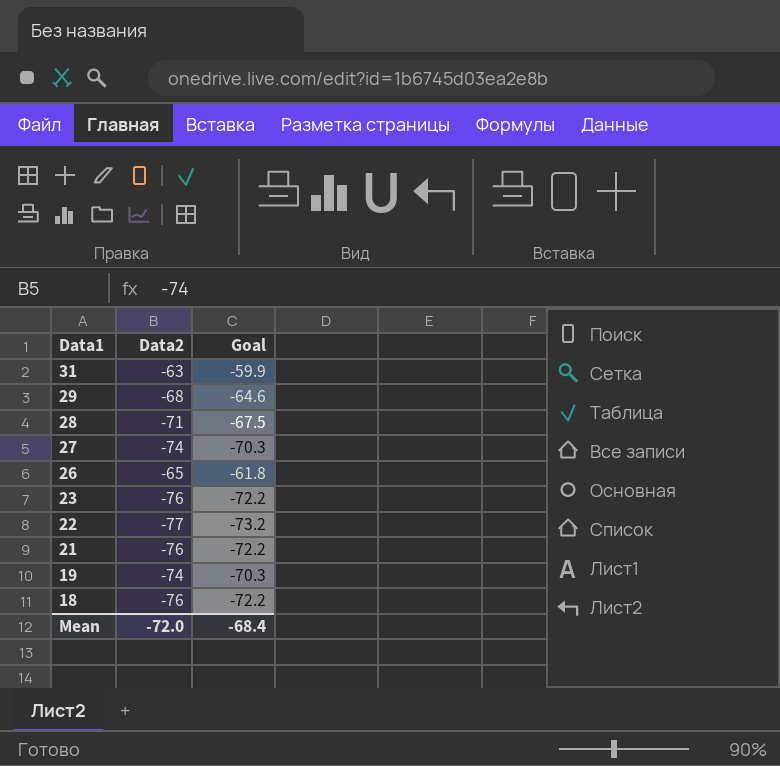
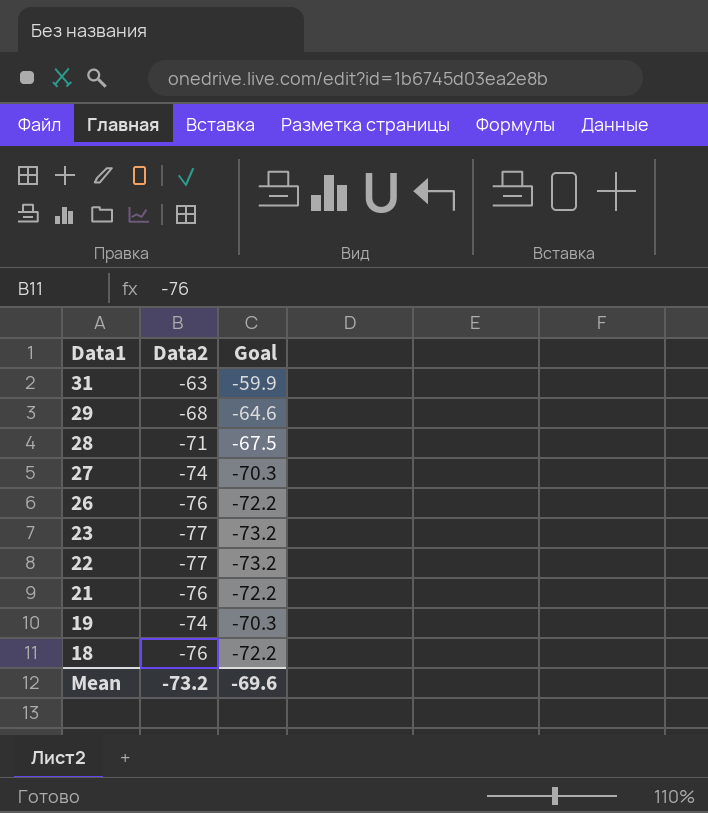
26 | Data2: -65 -> -76
26 | Goal: -61.8 -> -72.2
23 | Data2: -76 -> -77
23 | Goal: -72.2 -> -73.2
Mean | Data2: -72.0 -> -73.2
Mean | Goal: -68.4 -> -69.6

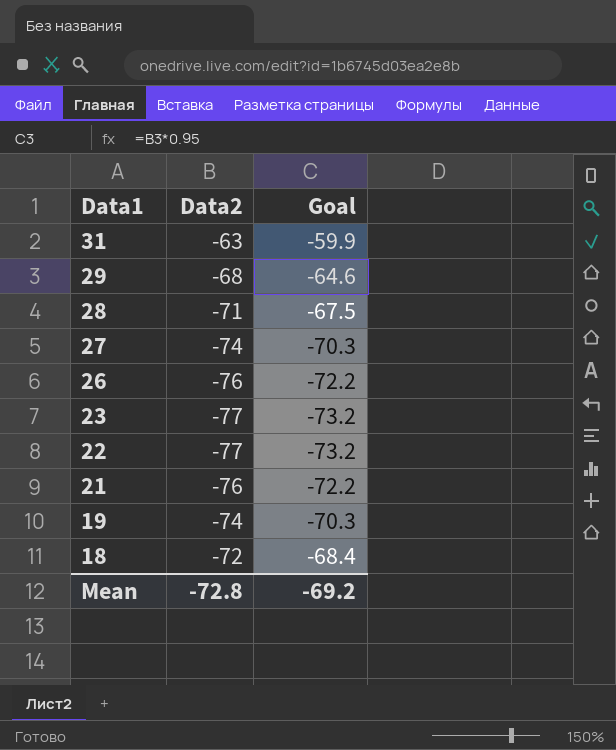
18 | Data2: -76 -> -72
18 | Goal: -72.2 -> -68.4
Mean | Data2: -73.2 -> -72.8
Mean | Goal: -69.6 -> -69.2

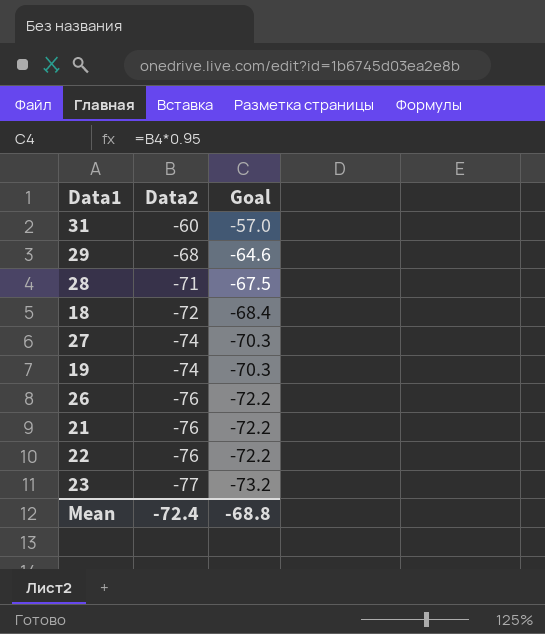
row order: Data1 descending -> Data2 descending
31 | Data2: -63 -> -60
31 | Goal: -59.9 -> -57.0
22 | Data2: -77 -> -76
22 | Goal: -73.2 -> -72.2
Mean | Data2: -72.8 -> -72.4
Mean | Goal: -69.2 -> -68.8

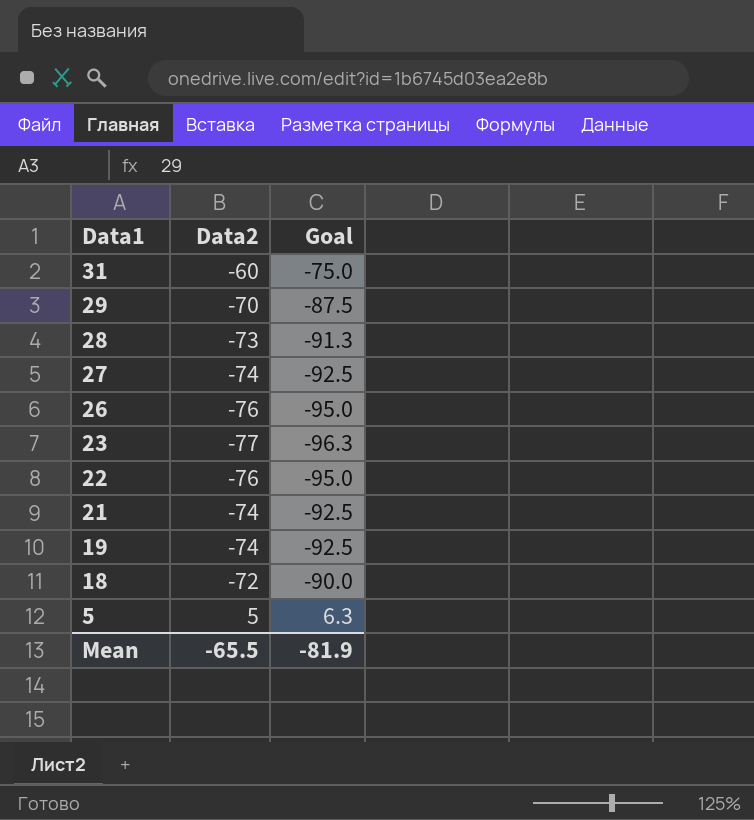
row order: Data2 descending -> Data1 descending
column Goal | formula: [Data2] * 0.95 -> [Data2] * 1.25
29 | Data2: -68 -> -70
28 | Data2: -71 -> -73
21 | Data2: -76 -> -74
row 5: none -> 5 | 6.3
Mean | Data2: -72.4 -> -65.5
Mean | Goal: -68.8 -> -81.9

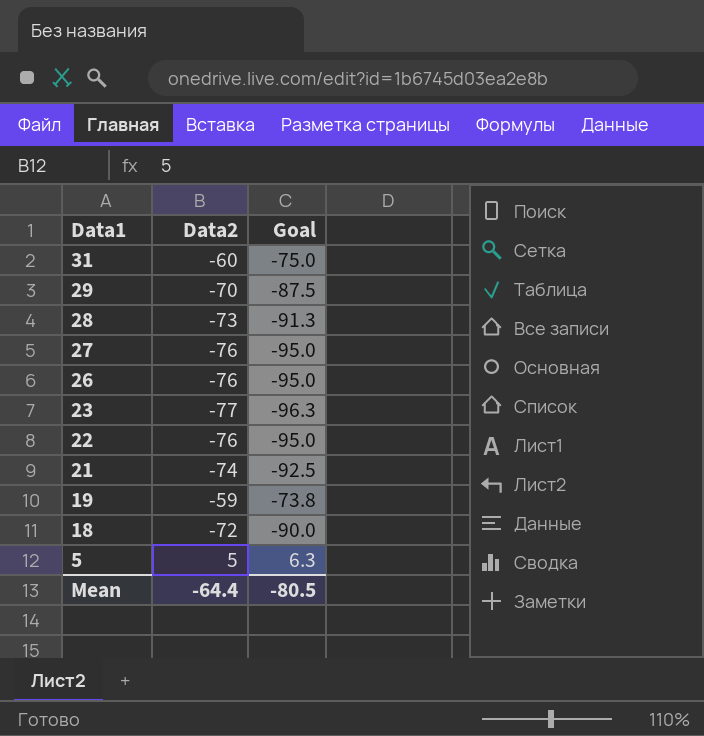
27 | Data2: -74 -> -76
27 | Goal: -92.5 -> -95.0
19 | Data2: -74 -> -59
19 | Goal: -92.5 -> -73.8
Mean | Data2: -65.5 -> -64.4
Mean | Goal: -81.9 -> -80.5

